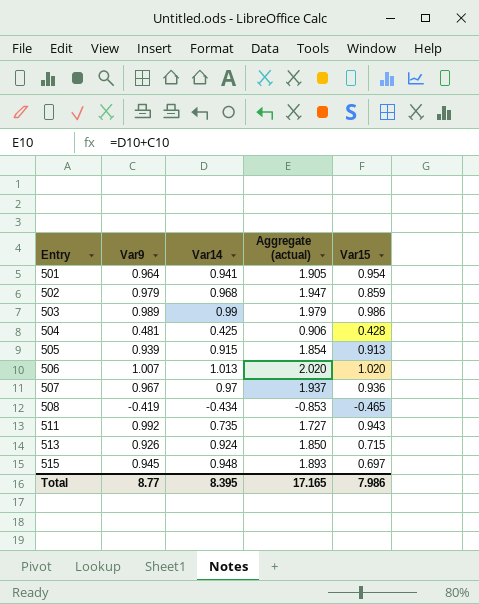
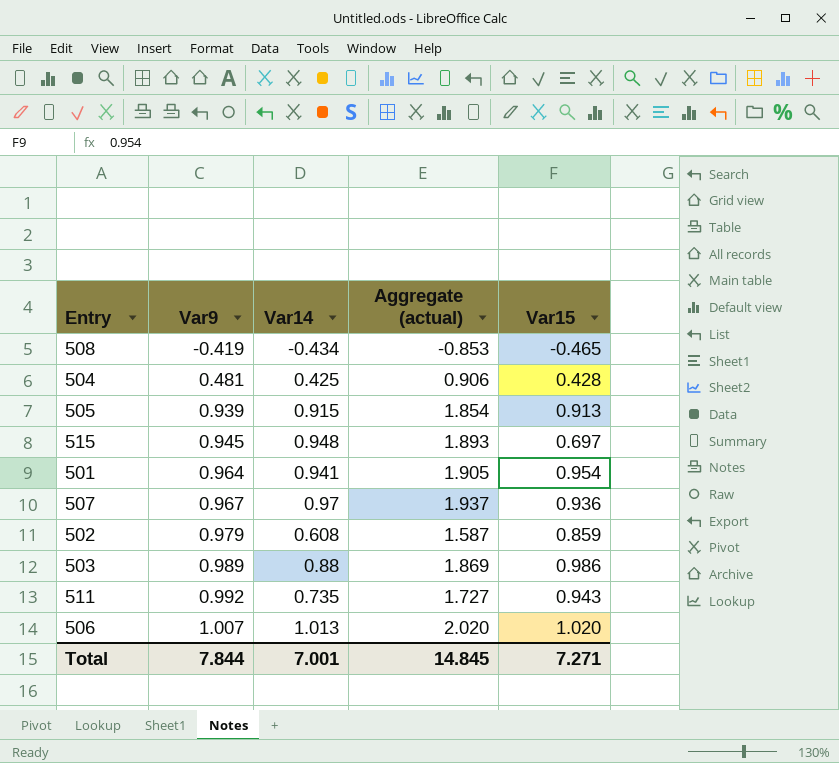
row order: Entry ascending -> Var9 ascending
row 513: 0.926 | 0.924 | 1.850 | 0.715 -> none
502 | Var14: 0.968 -> 0.608
502 | Aggregate (actual): 1.947 -> 1.587
503 | Var14: 0.99 -> 0.88
503 | Aggregate (actual): 1.979 -> 1.869
Total | Var9: 8.77 -> 7.844
Total | Var14: 8.395 -> 7.001
Total | Aggregate (actual): 17.165 -> 14.845
Total | Var15: 7.986 -> 7.271

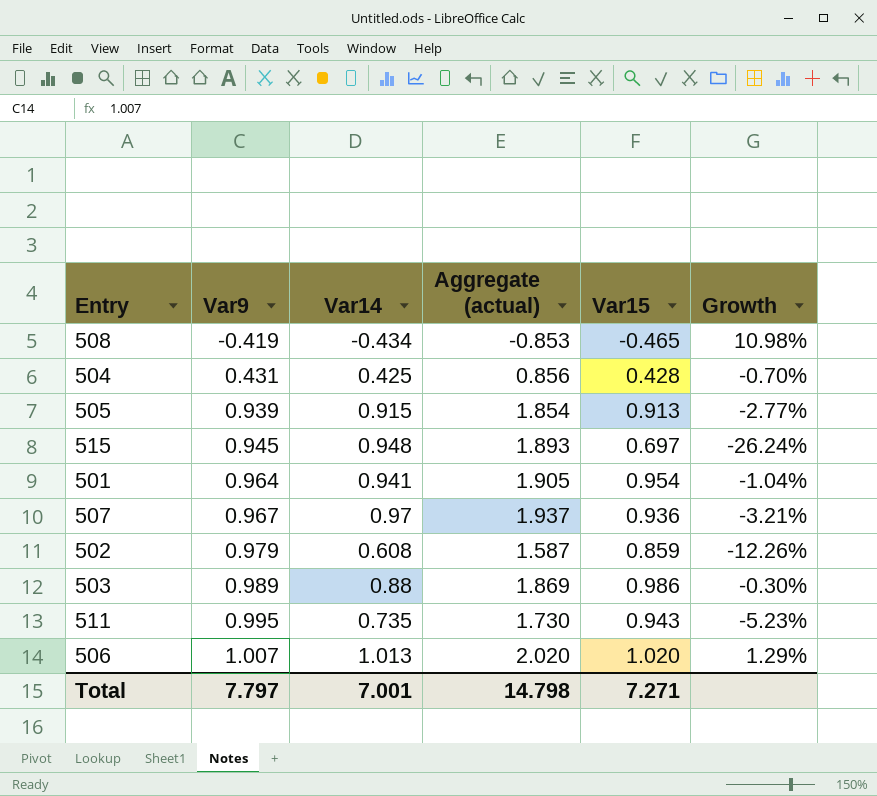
column Growth | formula: none -> ([Var15] - [Var9]) / [Var9]
504 | Var9: 0.481 -> 0.431
504 | Aggregate (actual): 0.906 -> 0.856
511 | Var9: 0.992 -> 0.995
511 | Aggregate (actual): 1.727 -> 1.730
Total | Var9: 7.844 -> 7.797
Total | Aggregate (actual): 14.845 -> 14.798

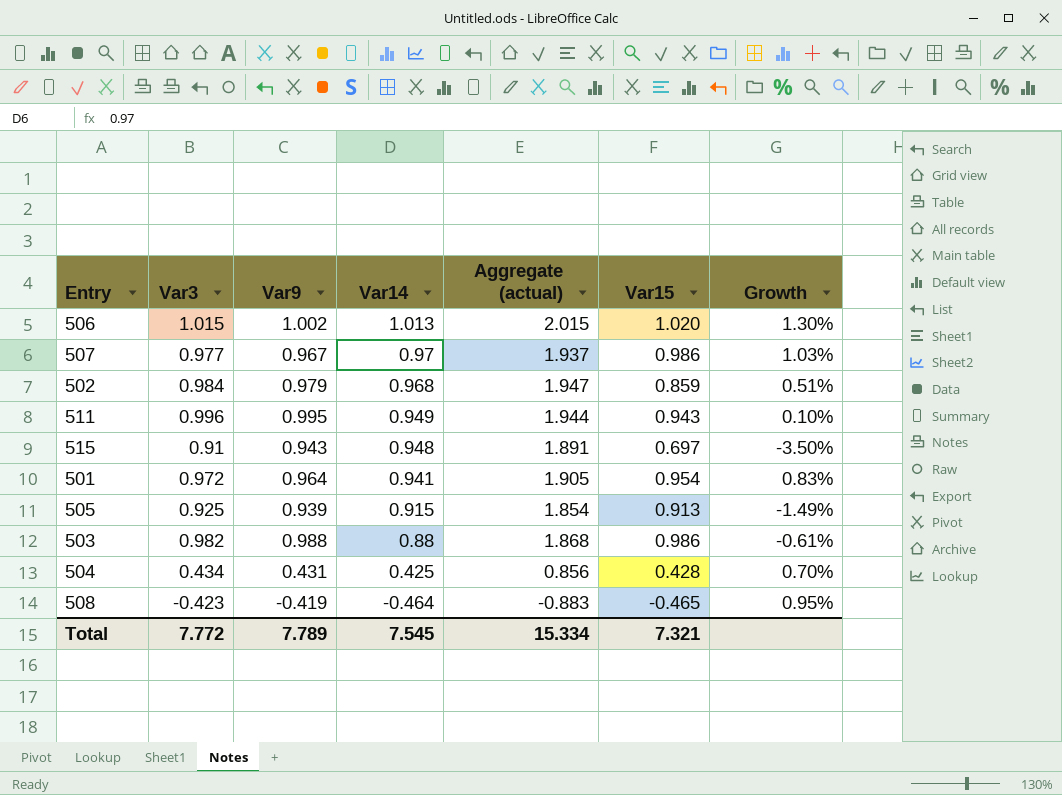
row order: Var9 ascending -> Var14 descending
column Var3 | position: none -> 2
column Growth | formula: ([Var15] - [Var9]) / [Var9] -> ([Var3] - [Var9]) / [Var9]
506 | Var9: 1.007 -> 1.002
506 | Aggregate (actual): 2.020 -> 2.015
507 | Var15: 0.936 -> 0.986
502 | Var14: 0.608 -> 0.968
502 | Aggregate (actual): 1.587 -> 1.947
511 | Var14: 0.735 -> 0.949
511 | Aggregate (actual): 1.730 -> 1.944
515 | Var9: 0.945 -> 0.943
515 | Aggregate (actual): 1.893 -> 1.891
503 | Var9: 0.989 -> 0.988
503 | Aggregate (actual): 1.869 -> 1.868
508 | Var14: -0.434 -> -0.464
508 | Aggregate (actual): -0.853 -> -0.883
Total | Var9: 7.797 -> 7.789
Total | Var14: 7.001 -> 7.545
Total | Aggregate (actual): 14.798 -> 15.334
Total | Var15: 7.271 -> 7.321

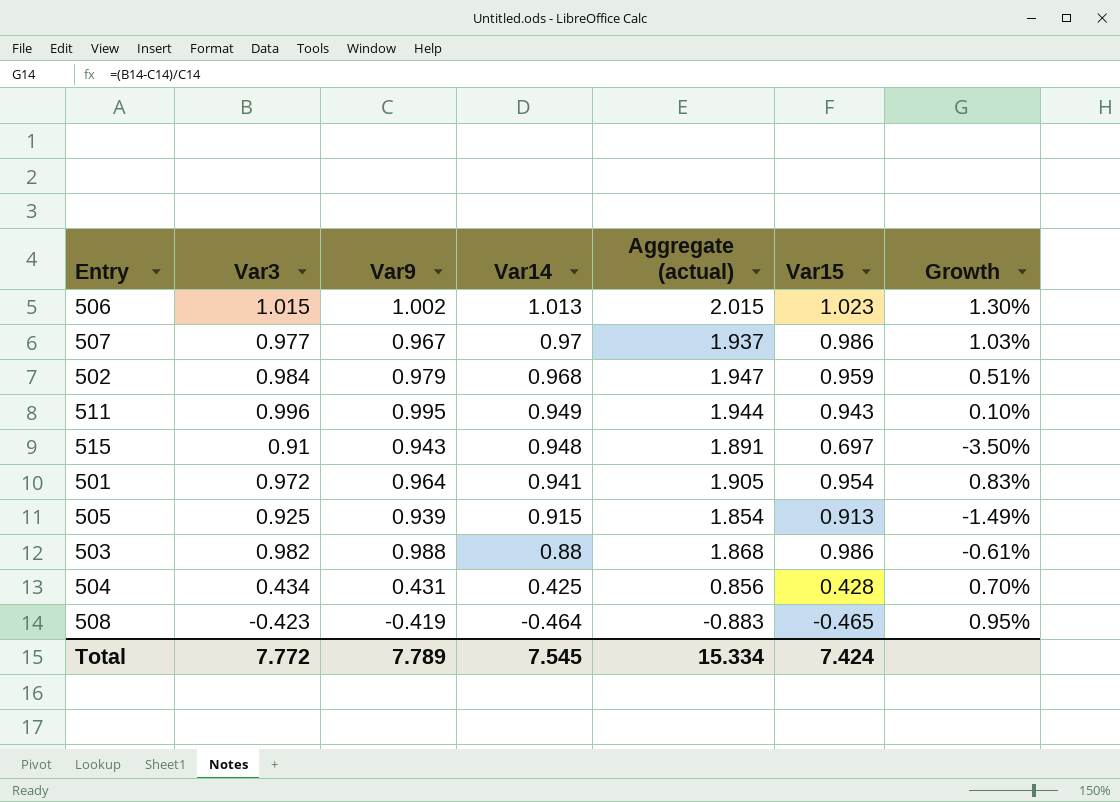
506 | Var15: 1.020 -> 1.023
502 | Var15: 0.859 -> 0.959
Total | Var15: 7.321 -> 7.424

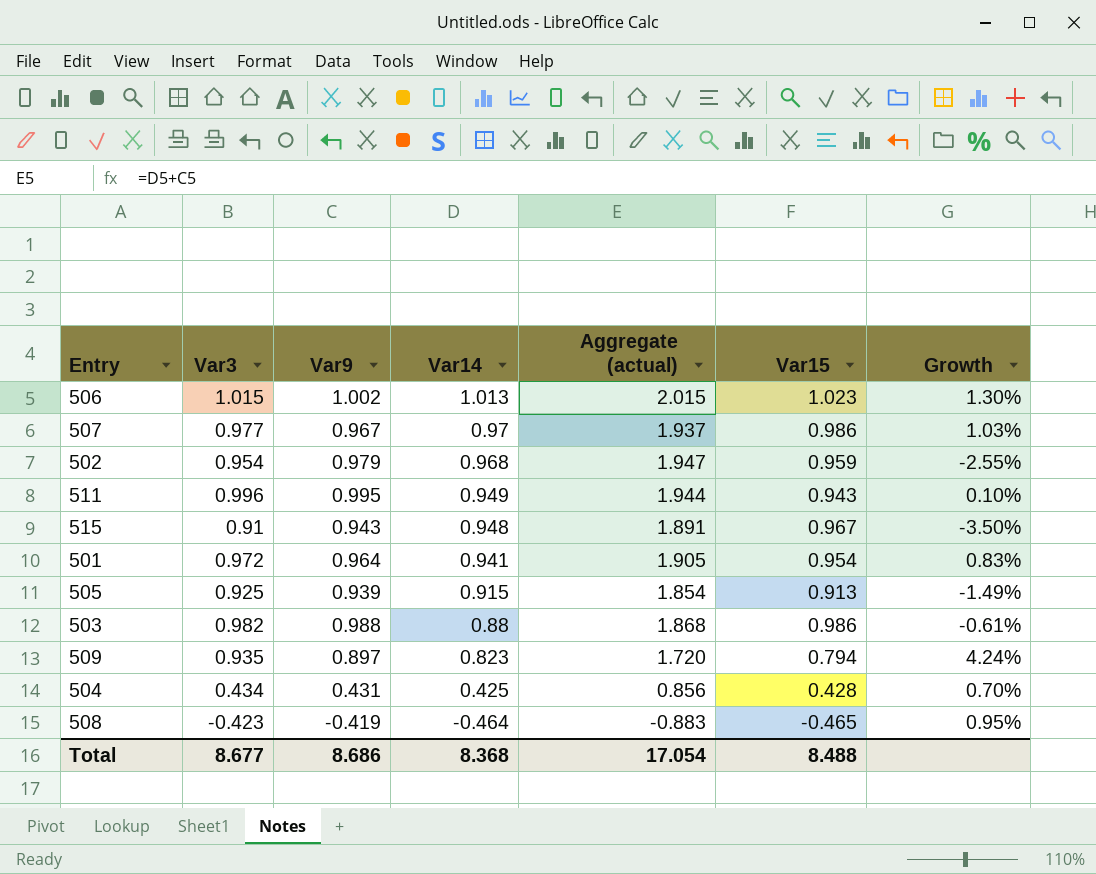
502 | Var3: 0.984 -> 0.954
502 | Growth: 0.51% -> -2.55%
515 | Var15: 0.697 -> 0.967
row 509: none -> 0.935 | 0.897 | 0.823 | 1.720 | 0.794 | 4.24%
Total | Var3: 7.772 -> 8.677
Total | Var9: 7.789 -> 8.686
Total | Var14: 7.545 -> 8.368
Total | Aggregate (actual): 15.334 -> 17.054
Total | Var15: 7.424 -> 8.488

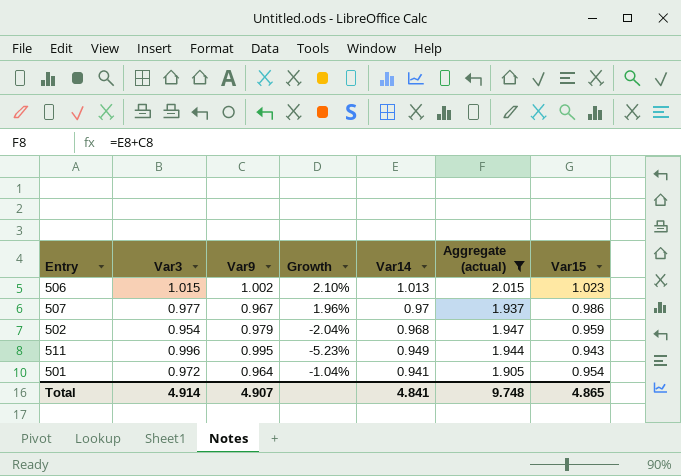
filter: none -> Aggregate (actual) >= 1.905
column Growth | formula: ([Var3] - [Var9]) / [Var9] -> ([Var15] - [Var9]) / [Var9]
column Growth | position: 7 -> 4
Total | Var3: 8.677 -> 4.914
Total | Var9: 8.686 -> 4.907
Total | Var14: 8.368 -> 4.841
Total | Aggregate (actual): 17.054 -> 9.748
Total | Var15: 8.488 -> 4.865

